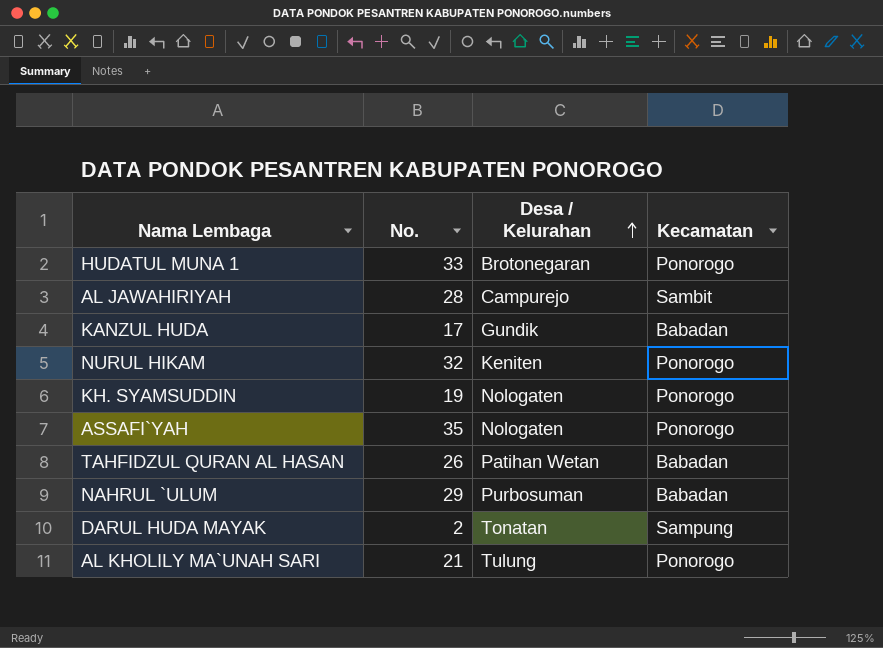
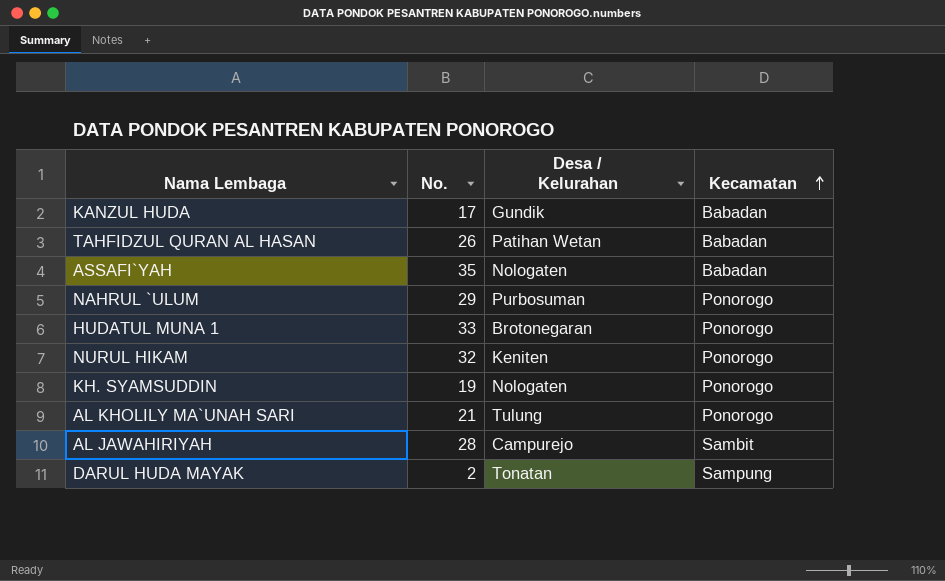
row order: Desa / Kelurahan ascending -> Kecamatan ascending
ASSAFI`YAH | Kecamatan: Ponorogo -> Babadan
NAHRUL `ULUM | Kecamatan: Babadan -> Ponorogo

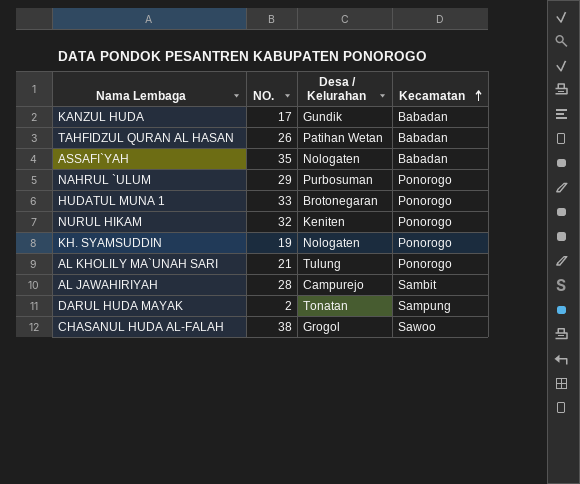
column name: No. -> NO.
row CHASANUL HUDA AL-FALAH: none -> 38 | Grogol | Sawoo

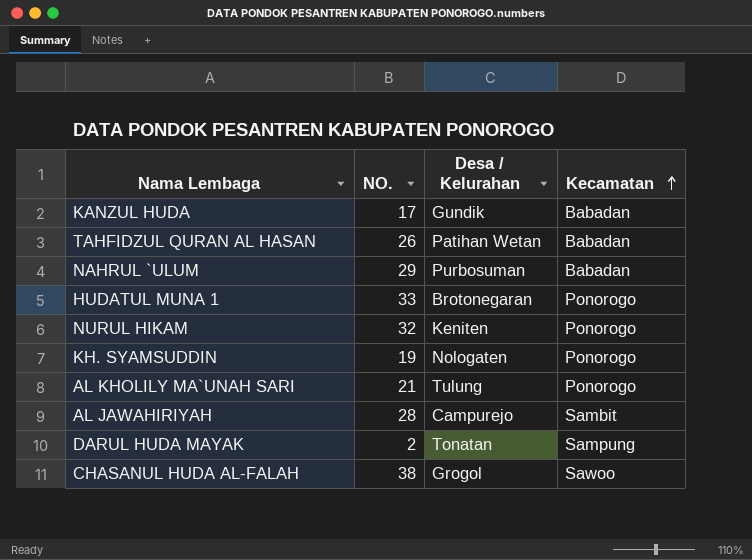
row ASSAFI`YAH: 35 | Nologaten | Babadan -> none
NAHRUL `ULUM | Kecamatan: Ponorogo -> Babadan

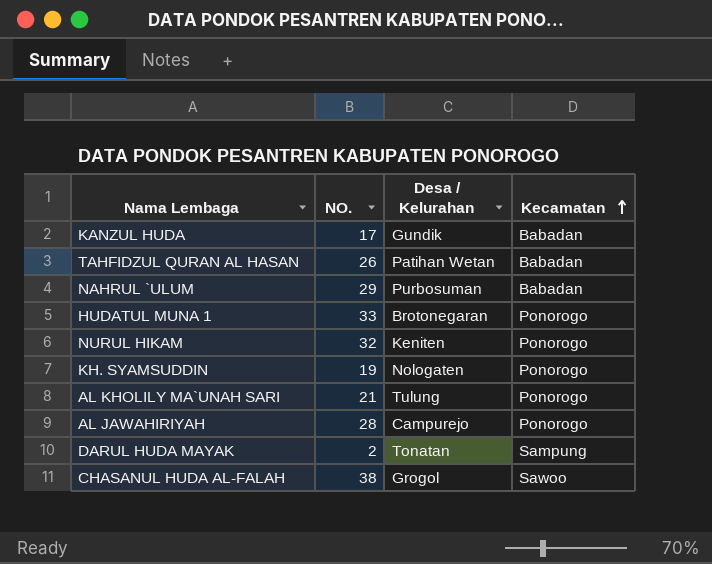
AL JAWAHIRIYAH | Kecamatan: Sambit -> Ponorogo

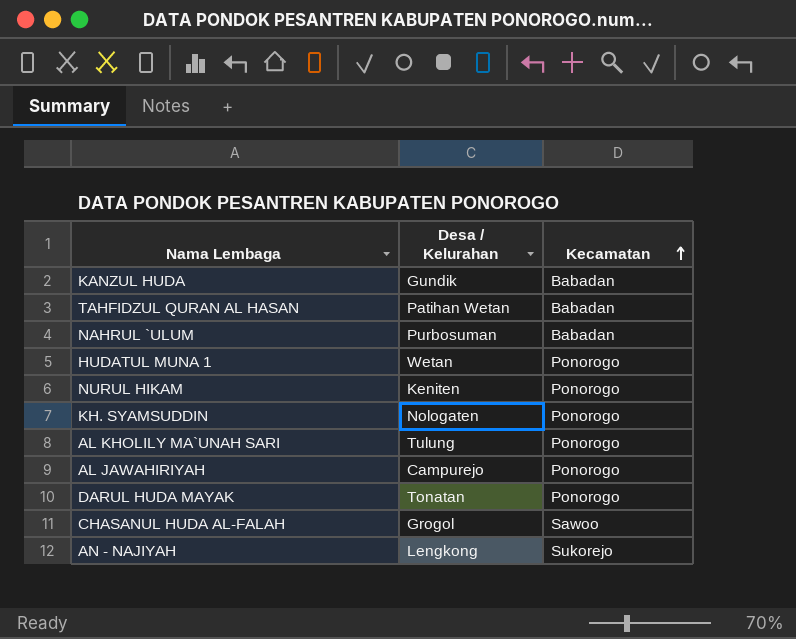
column NO. | position: 2 -> none
HUDATUL MUNA 1 | Desa / Kelurahan: Brotonegaran -> Wetan
DARUL HUDA MAYAK | Kecamatan: Sampung -> Ponorogo
row AN - NAJIYAH: none -> Lengkong | Sukorejo

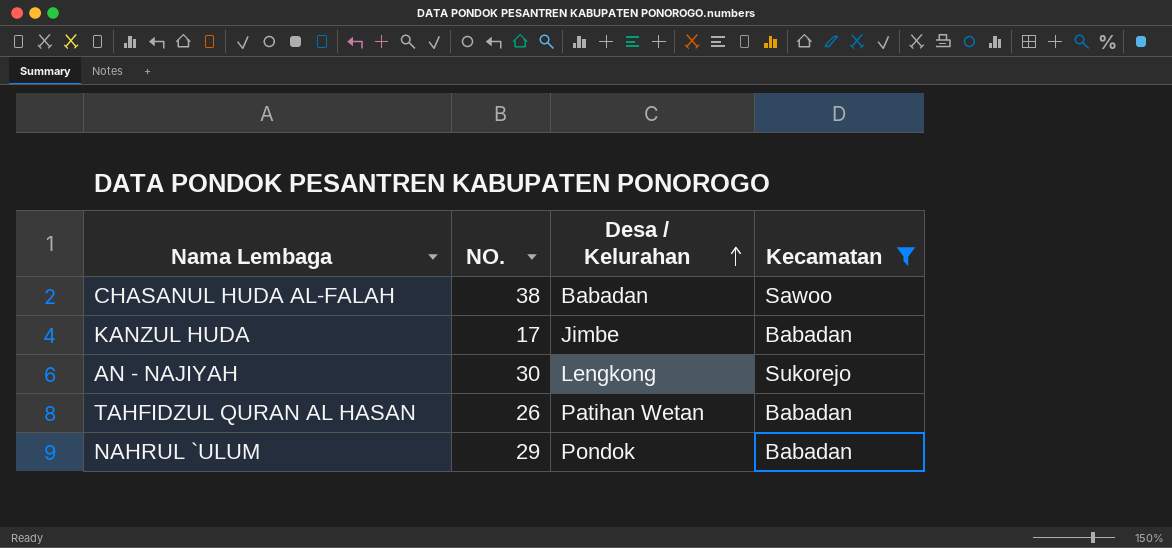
filter: none -> Kecamatan != Ponorogo
row order: Kecamatan ascending -> Desa / Kelurahan ascending
column NO. | position: none -> 2
CHASANUL HUDA AL-FALAH | Desa / Kelurahan: Grogol -> Babadan
KANZUL HUDA | Desa / Kelurahan: Gundik -> Jimbe
NAHRUL `ULUM | Desa / Kelurahan: Purbosuman -> Pondok

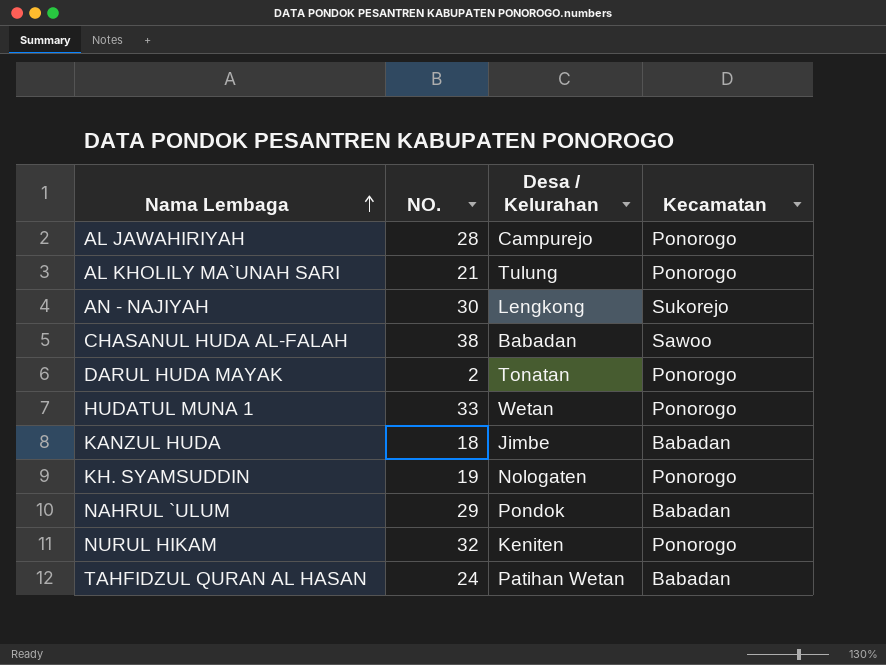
filter: Kecamatan != Ponorogo -> none
row order: Desa / Kelurahan ascending -> Nama Lembaga ascending
KANZUL HUDA | NO.: 17 -> 18
TAHFIDZUL QURAN AL HASAN | NO.: 26 -> 24

